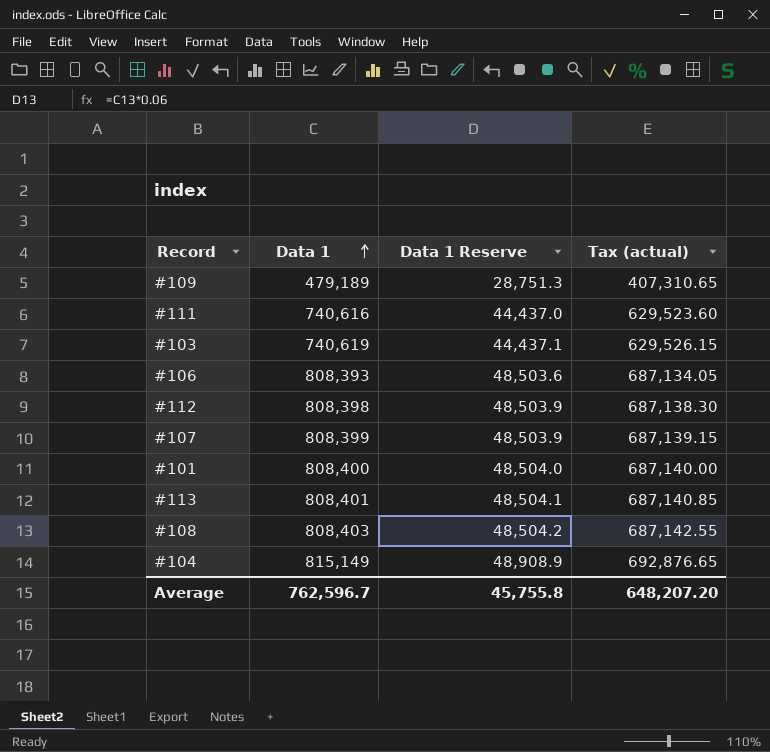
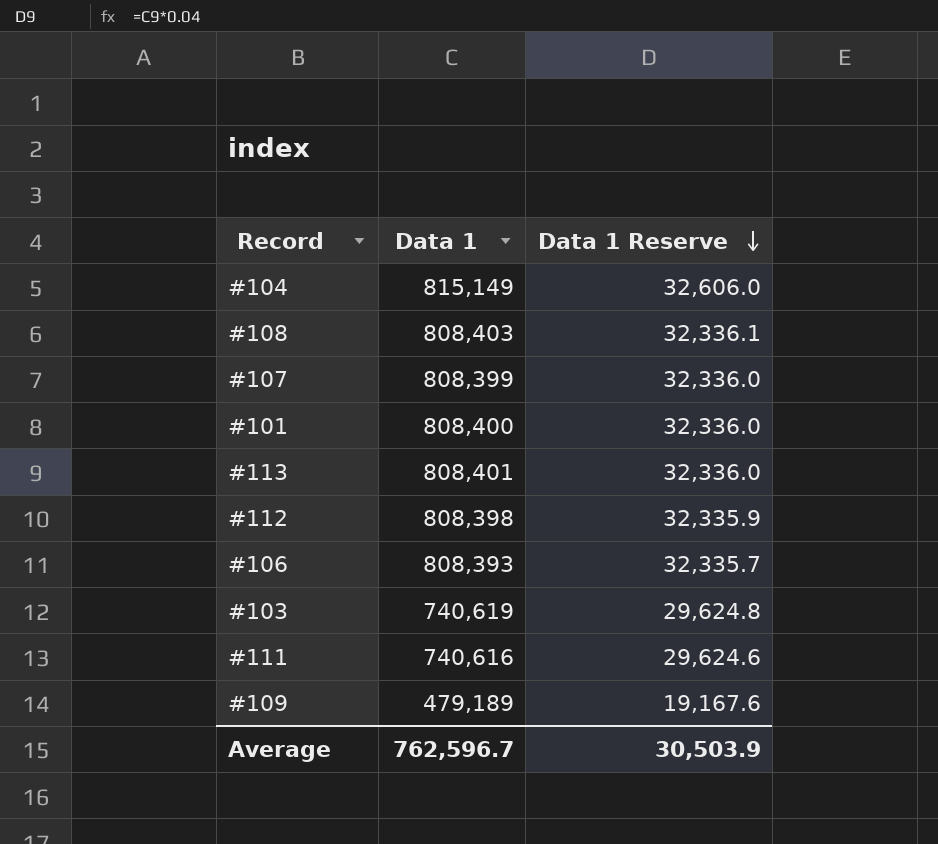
row order: Data 1 ascending -> Data 1 Reserve descending
column Tax (actual) | formula: [Data 1] * 0.85 -> none
column Data 1 Reserve | formula: [Data 1] * 0.06 -> [Data 1] * 0.04
Average | Data 1 Reserve: 45,755.8 -> 30,503.9

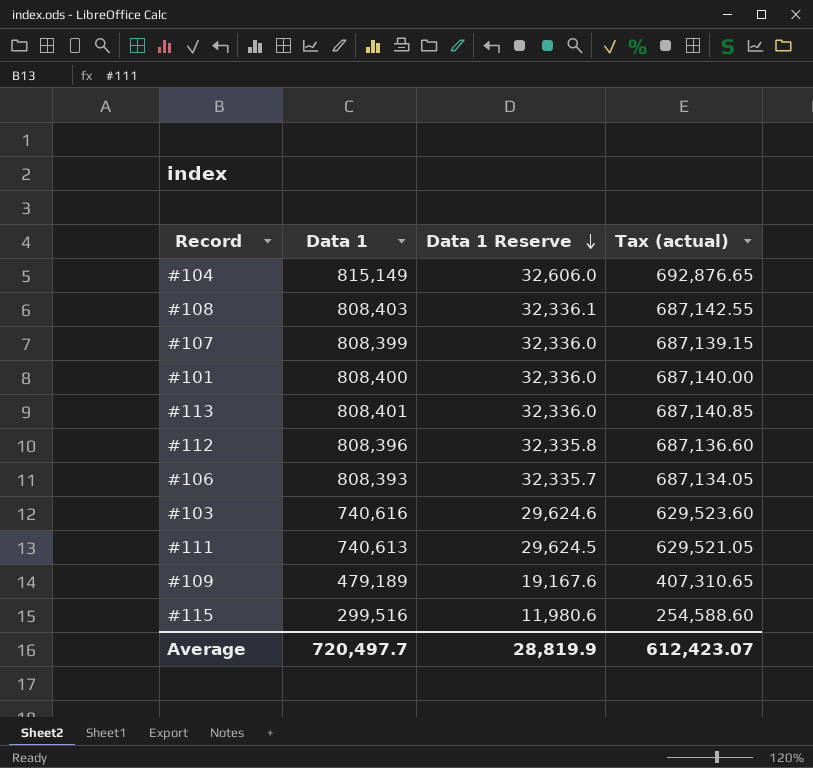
column Tax (actual) | formula: none -> [Data 1] * 0.85
#112 | Data 1: 808,398 -> 808,396
#112 | Data 1 Reserve: 32,335.9 -> 32,335.8
#103 | Data 1: 740,619 -> 740,616
#103 | Data 1 Reserve: 29,624.8 -> 29,624.6
#111 | Data 1: 740,616 -> 740,613
#111 | Data 1 Reserve: 29,624.6 -> 29,624.5
row #115: none -> 299,516 | 11,980.6 | 254,588.60
Average | Data 1: 762,596.7 -> 720,497.7
Average | Data 1 Reserve: 30,503.9 -> 28,819.9

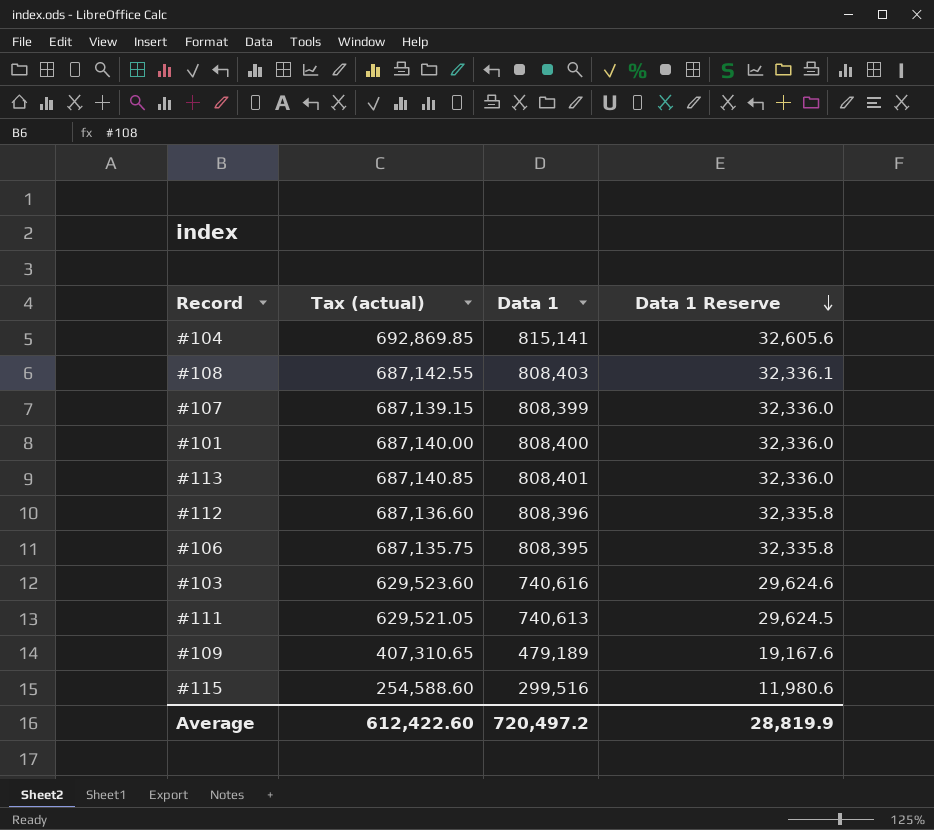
column Tax (actual) | position: 4 -> 2
#104 | Tax (actual): 692,876.65 -> 692,869.85
#104 | Data 1: 815,149 -> 815,141
#104 | Data 1 Reserve: 32,606.0 -> 32,605.6
#106 | Tax (actual): 687,134.05 -> 687,135.75
#106 | Data 1: 808,393 -> 808,395
#106 | Data 1 Reserve: 32,335.7 -> 32,335.8
Average | Tax (actual): 612,423.07 -> 612,422.60
Average | Data 1: 720,497.7 -> 720,497.2

